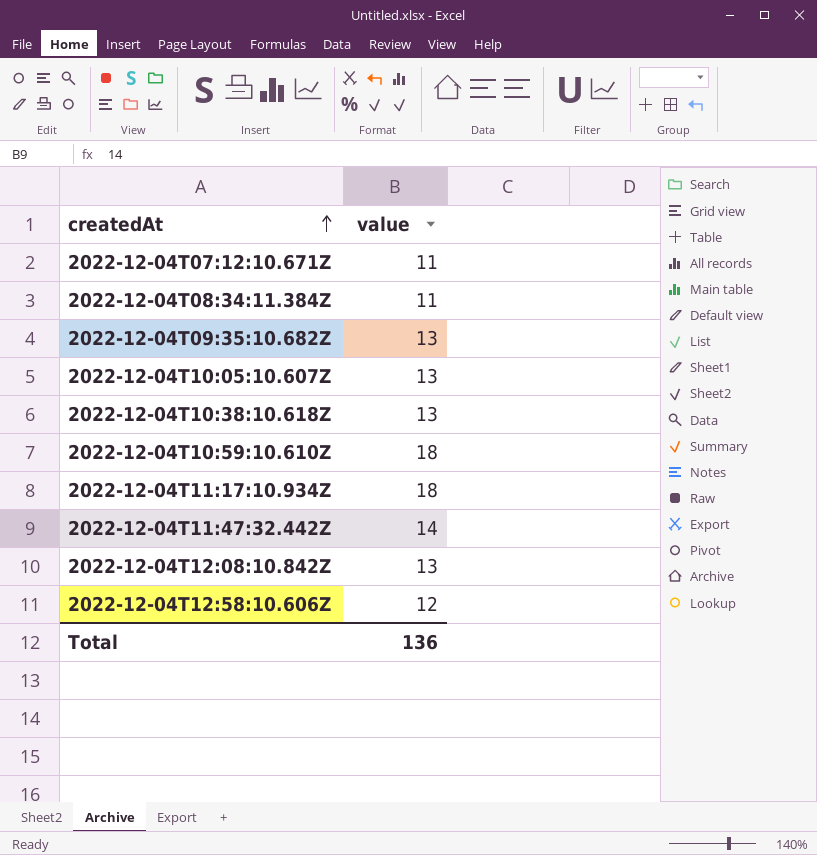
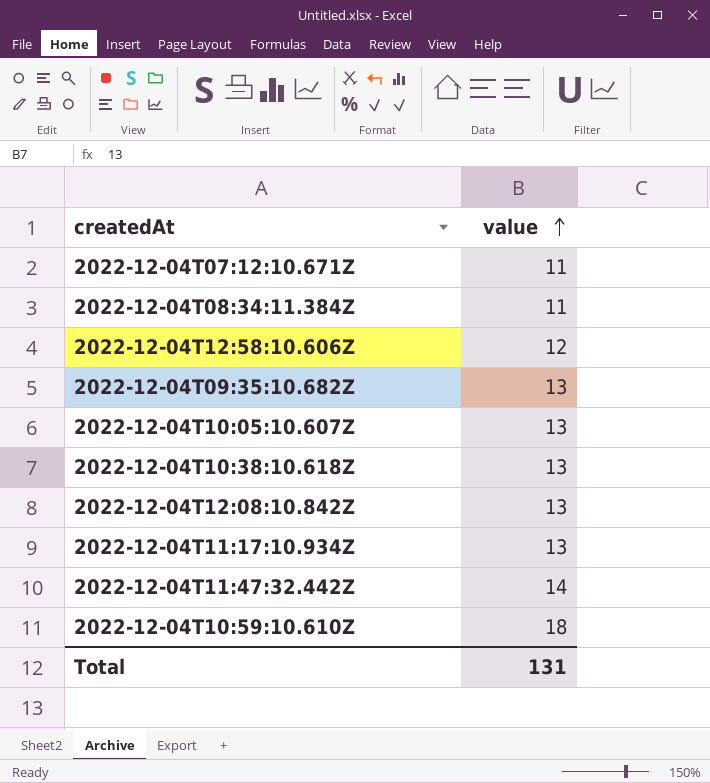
row order: createdAt ascending -> value ascending
2022-12-04T11:17:10.934Z | value: 18 -> 13
Total | value: 136 -> 131

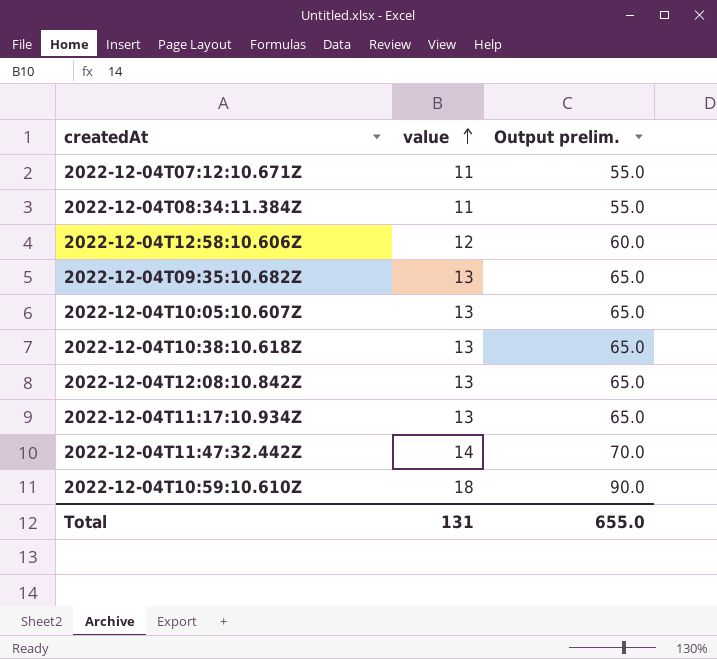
column Output prelim. | formula: none -> [value] * 5

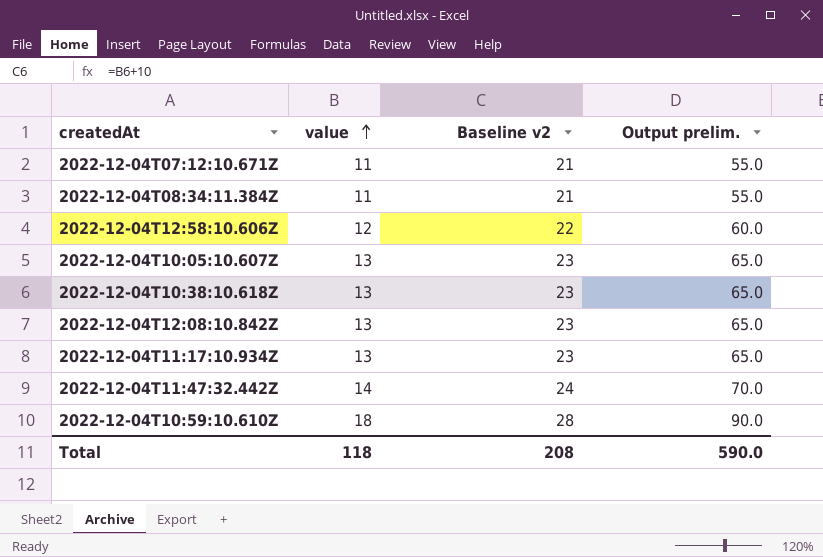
column Baseline v2 | formula: none -> [value] + 10
row 2022-12-04T09:35:10.682Z: 13 | 65.0 -> none
Total | value: 131 -> 118
Total | Output prelim.: 655.0 -> 590.0

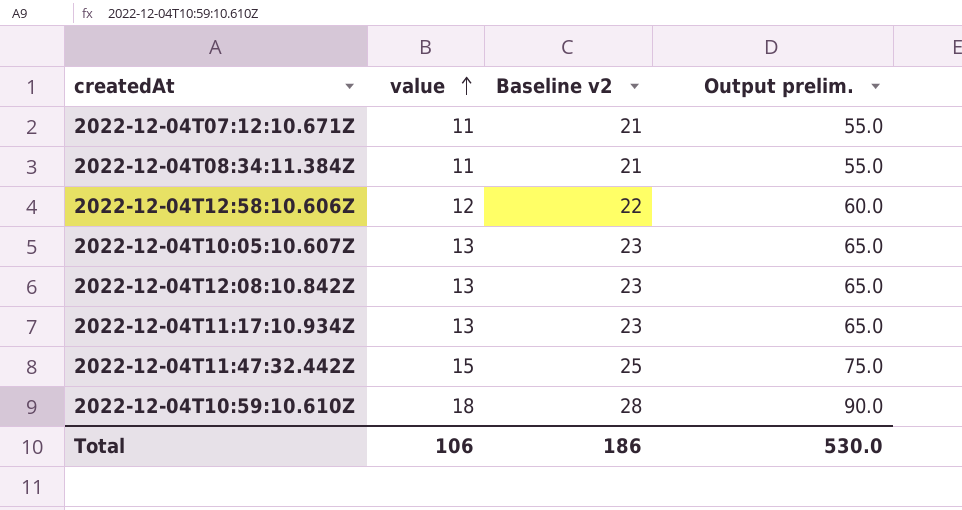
row 2022-12-04T10:38:10.618Z: 13 | 23 | 65.0 -> none
2022-12-04T11:47:32.442Z | value: 14 -> 15
2022-12-04T11:47:32.442Z | Baseline v2: 24 -> 25
2022-12-04T11:47:32.442Z | Output prelim.: 70.0 -> 75.0
Total | value: 118 -> 106
Total | Baseline v2: 208 -> 186
Total | Output prelim.: 590.0 -> 530.0

